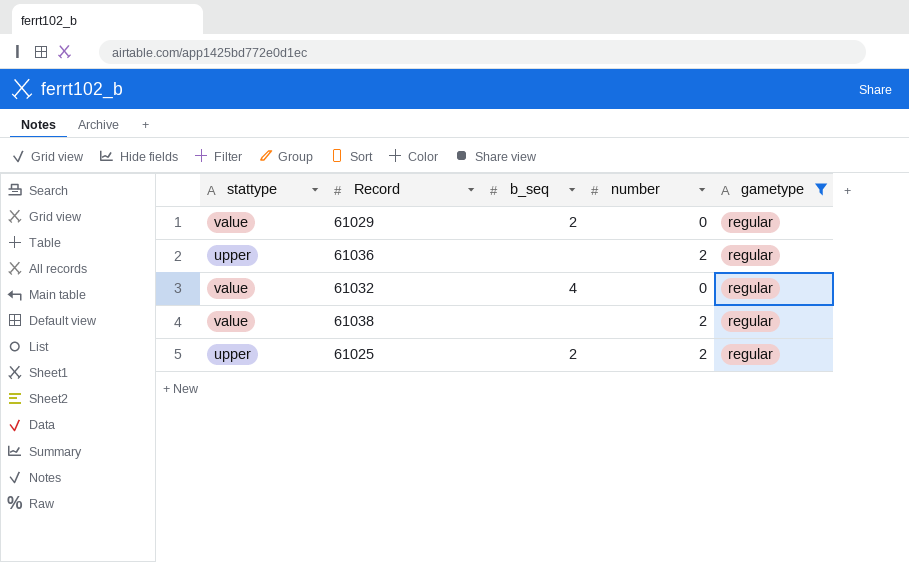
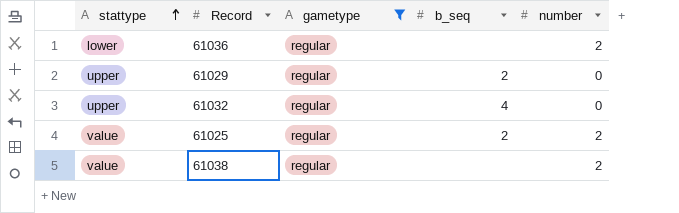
row order: none -> stattype ascending
column gametype | position: 5 -> 3
61036 | stattype: upper -> lower
61029 | stattype: value -> upper
61032 | stattype: value -> upper
61025 | stattype: upper -> value

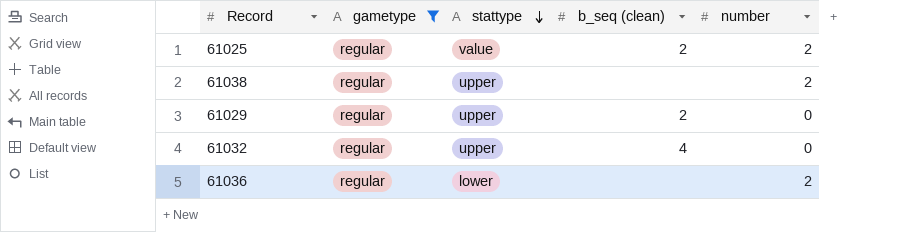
row order: stattype ascending -> stattype descending
column stattype | position: 1 -> 3
column name: b_seq -> b_seq (clean)
61038 | stattype: value -> upper

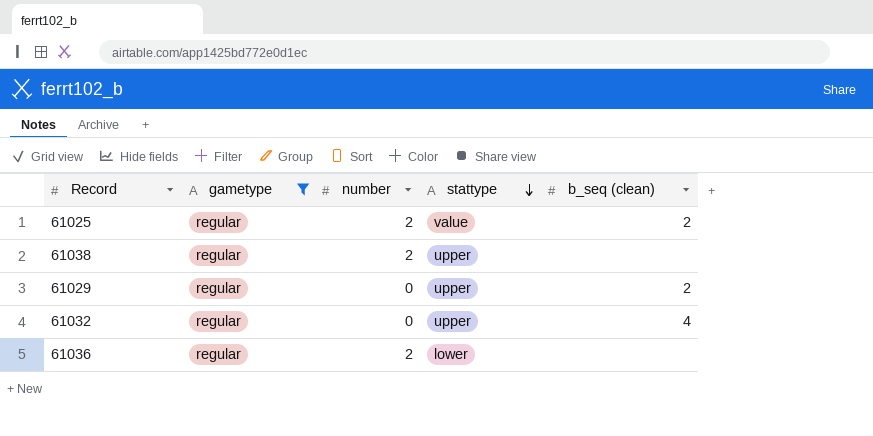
column number | position: 5 -> 3

